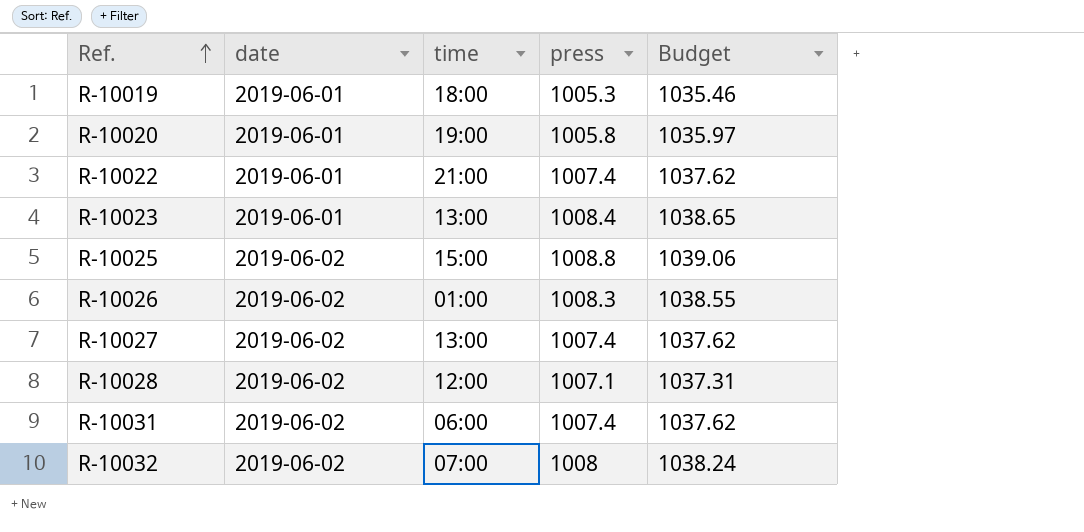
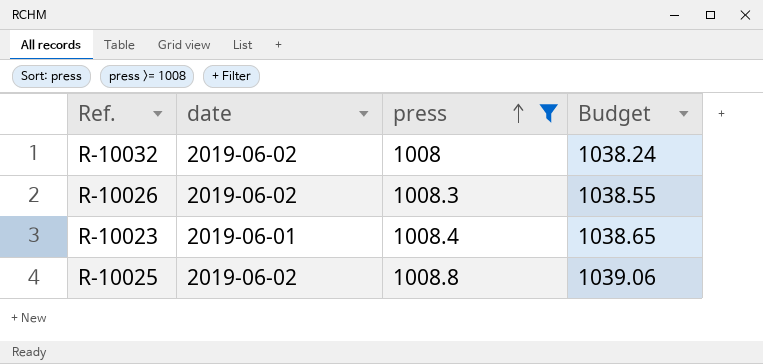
filter: none -> press >= 1008
row order: Ref. ascending -> press ascending
column time | position: 3 -> none

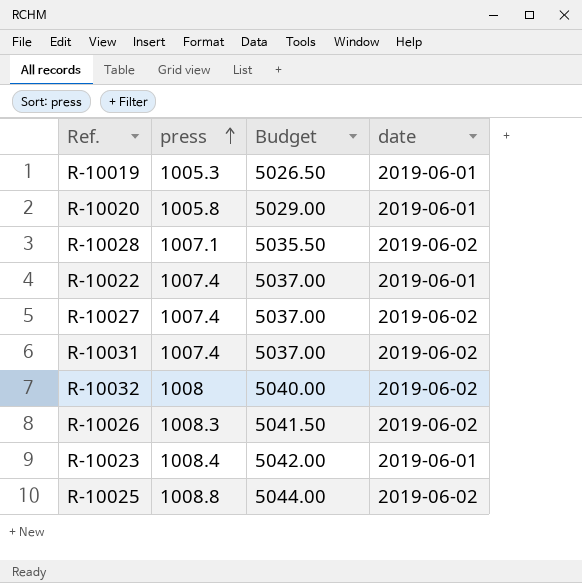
filter: press >= 1008 -> none
column Budget | formula: [press] * 1.03 -> [press] * 5
column date | position: 2 -> 4

